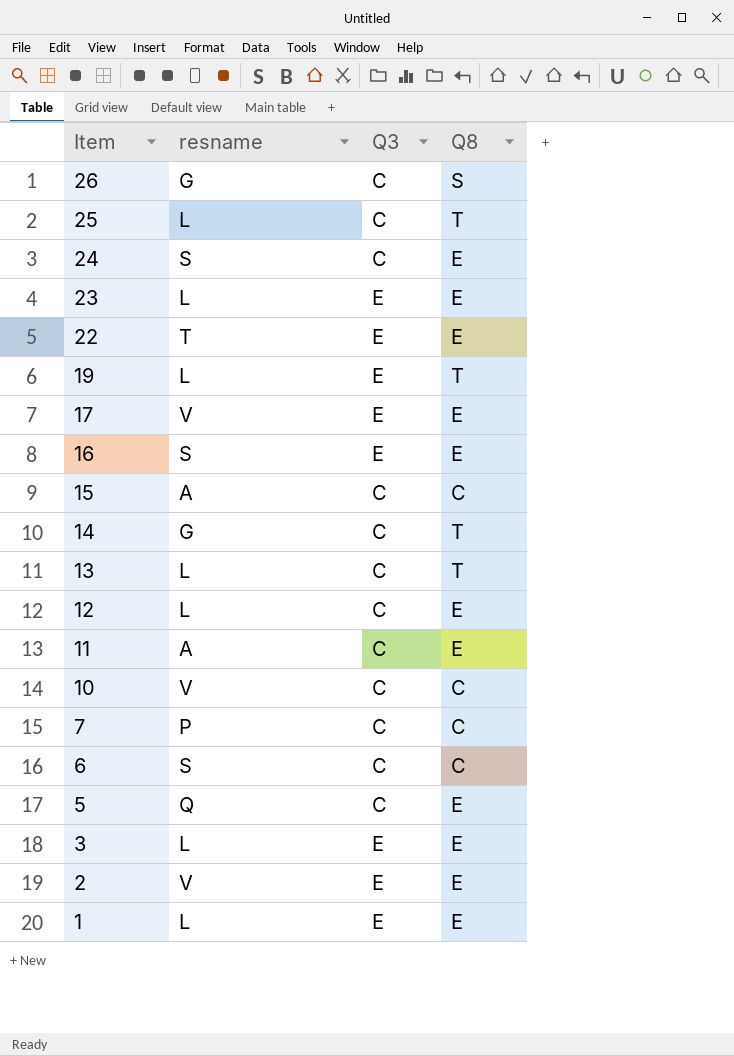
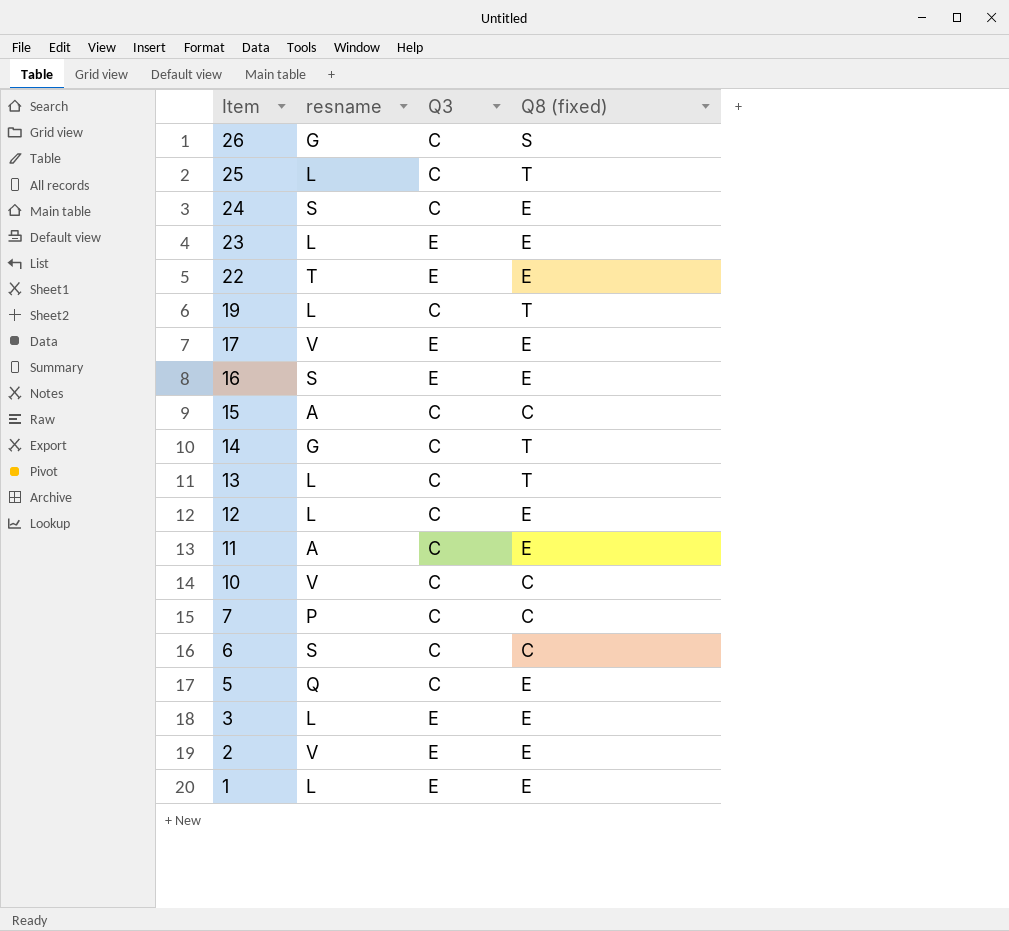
column name: Q8 -> Q8 (fixed)
19 | Q3: E -> C

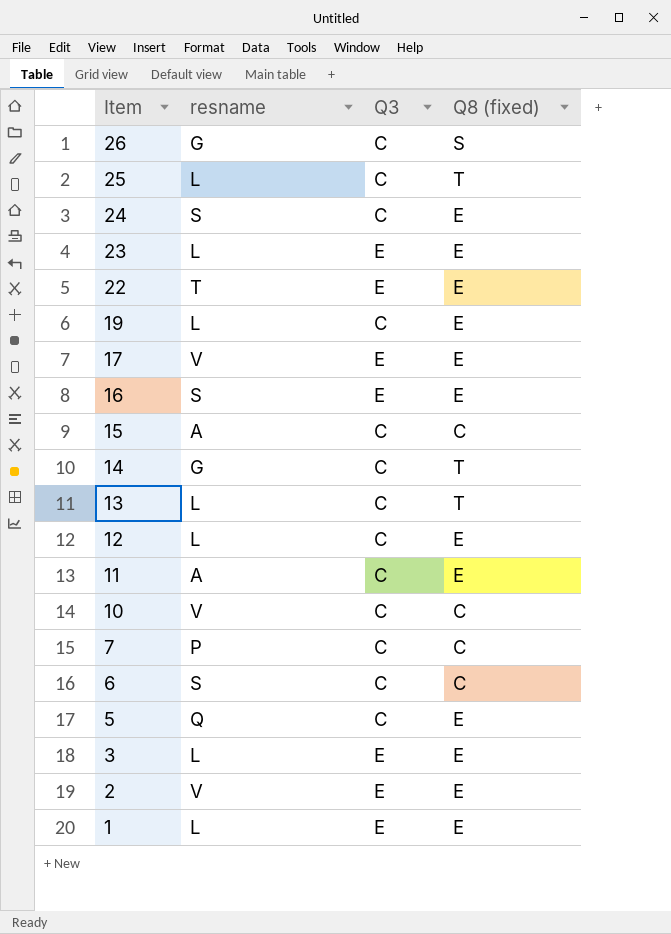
19 | Q8 (fixed): T -> E

